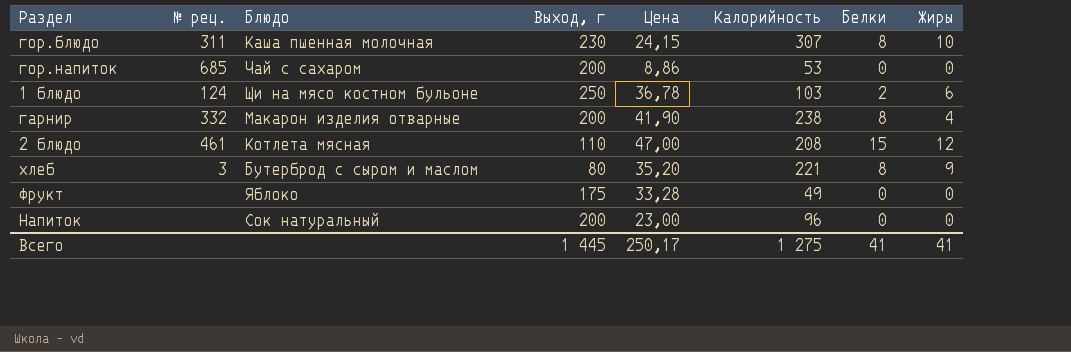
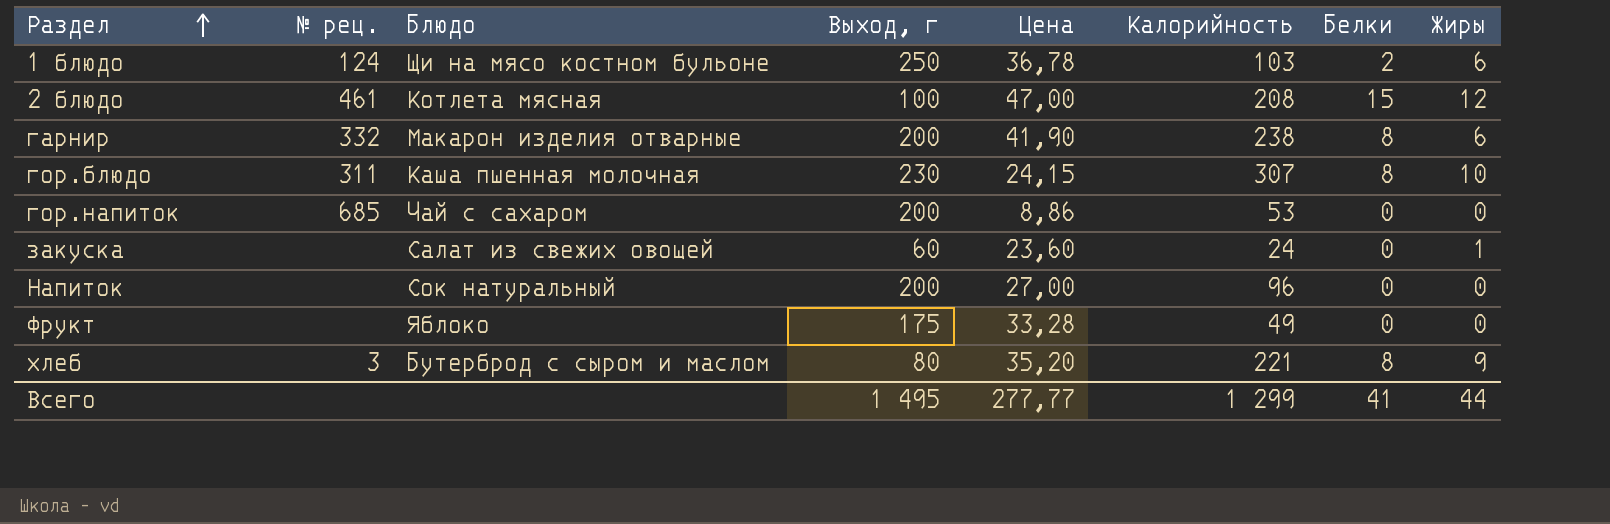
row order: none -> Раздел ascending
2 блюдо | Выход, г: 110 -> 100
гарнир | Жиры: 4 -> 6
row закуска: none -> none | Салат из свежих овощей | 60 | 23,60 | 24 | 0 | 1
Напиток | Цена: 23,00 -> 27,00
Всего | Выход, г: 1 445 -> 1 495
Всего | Цена: 250,17 -> 277,77
Всего | Калорийность: 1 275 -> 1 299
Всего | Жиры: 41 -> 44

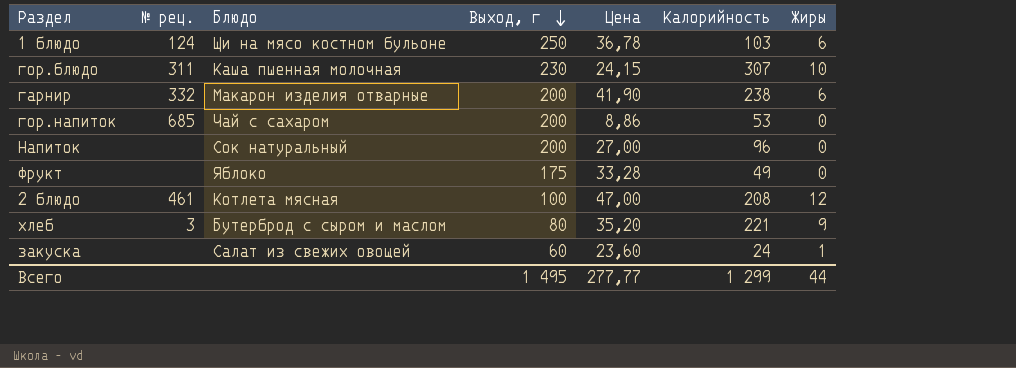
row order: Раздел ascending -> Выход, г descending
column Белки | position: 7 -> none

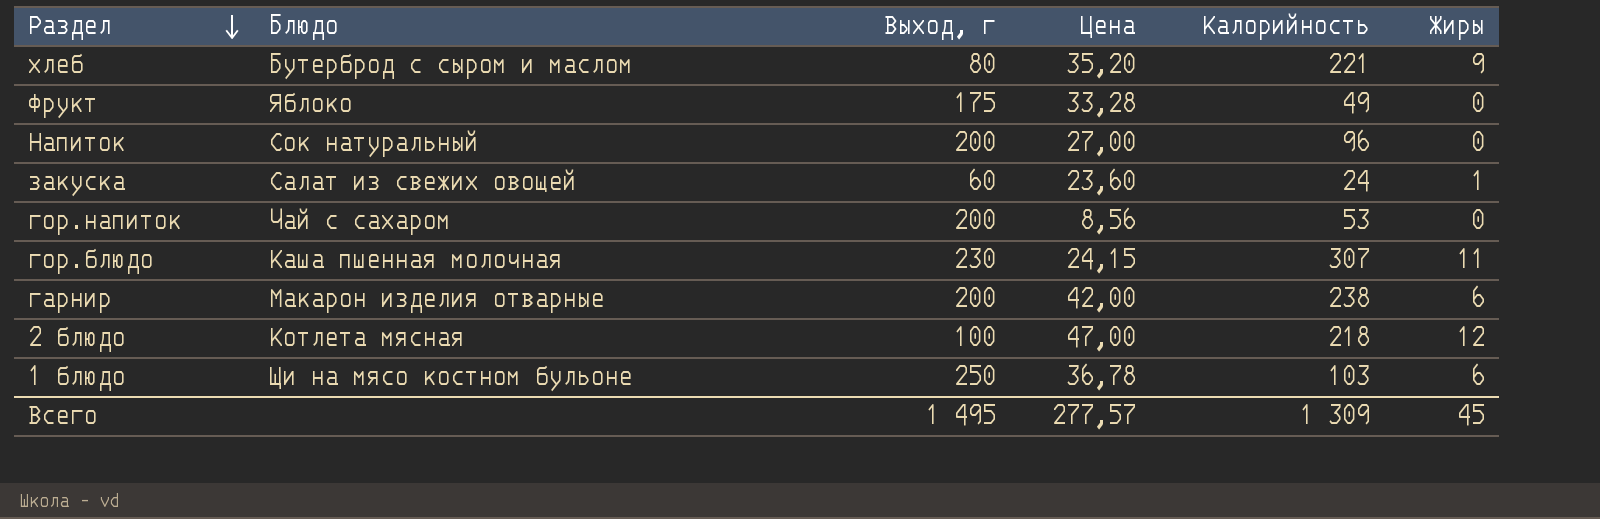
row order: Выход, г descending -> Раздел descending
column № рец. | position: 2 -> none
гор.напиток | Цена: 8,86 -> 8,56
гор.блюдо | Жиры: 10 -> 11
гарнир | Цена: 41,90 -> 42,00
2 блюдо | Калорийность: 208 -> 218
Всего | Цена: 277,77 -> 277,57
Всего | Калорийность: 1 299 -> 1 309
Всего | Жиры: 44 -> 45

